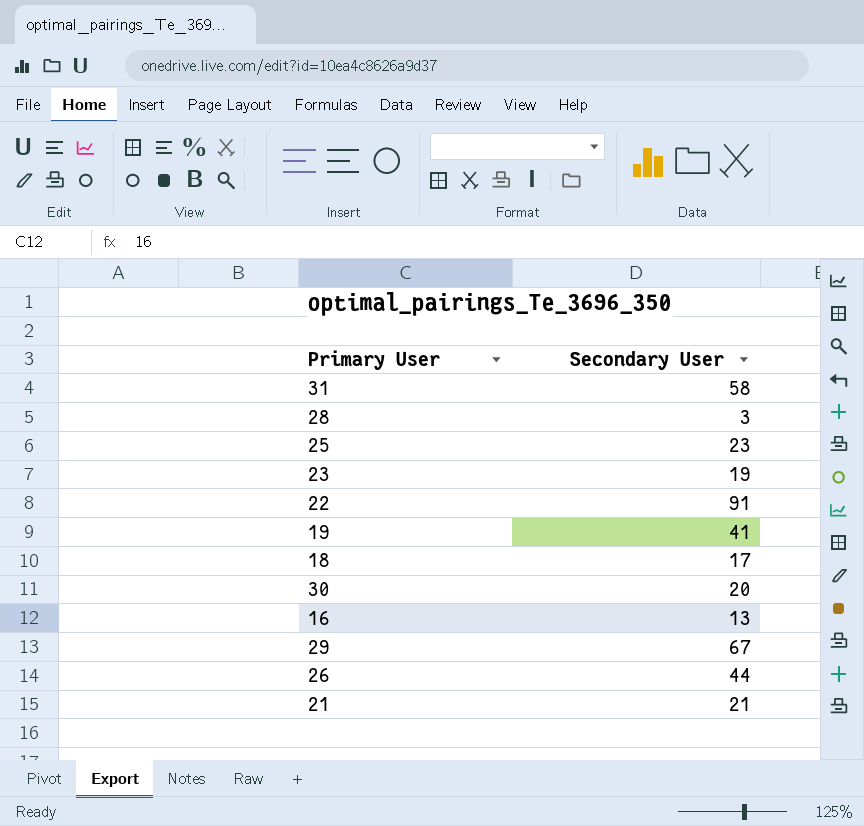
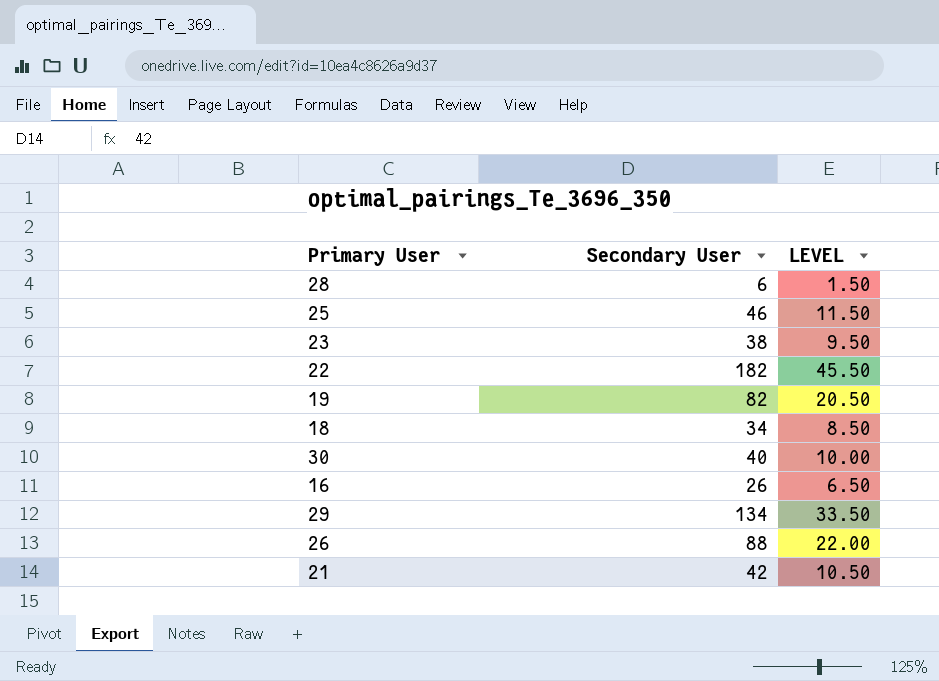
column LEVEL | formula: none -> [Secondary User] * 0.25
row 31: 58 -> none
28 | Secondary User: 3 -> 6
25 | Secondary User: 23 -> 46
23 | Secondary User: 19 -> 38
22 | Secondary User: 91 -> 182
19 | Secondary User: 41 -> 82
18 | Secondary User: 17 -> 34
30 | Secondary User: 20 -> 40
16 | Secondary User: 13 -> 26
29 | Secondary User: 67 -> 134
26 | Secondary User: 44 -> 88
21 | Secondary User: 21 -> 42

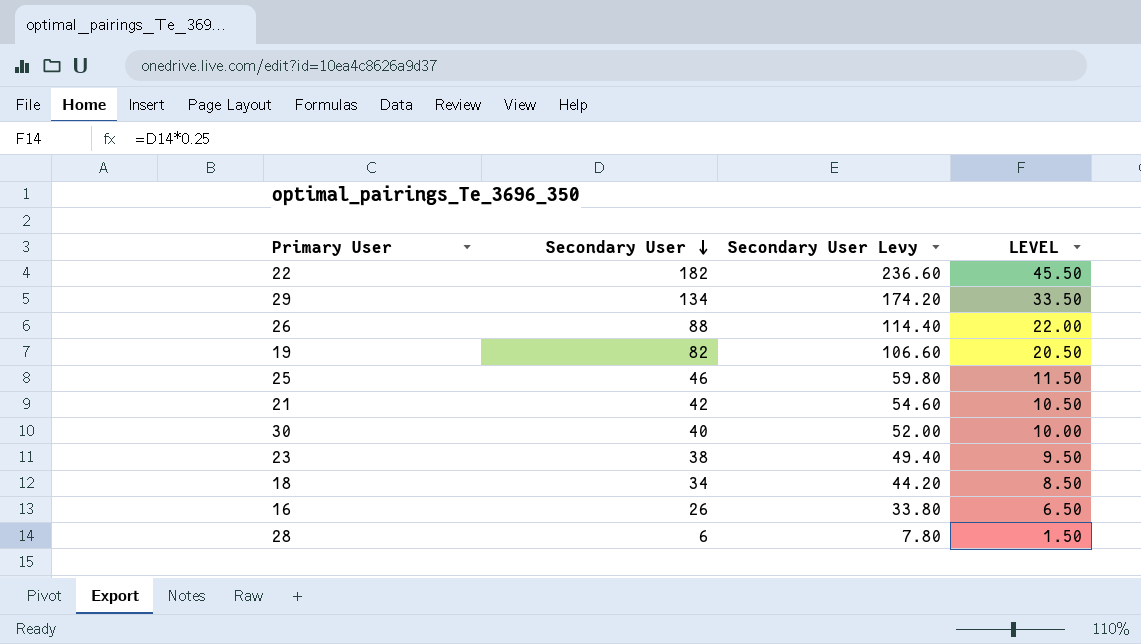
row order: none -> Secondary User descending
column Secondary User Levy | formula: none -> [Secondary User] * 1.3

